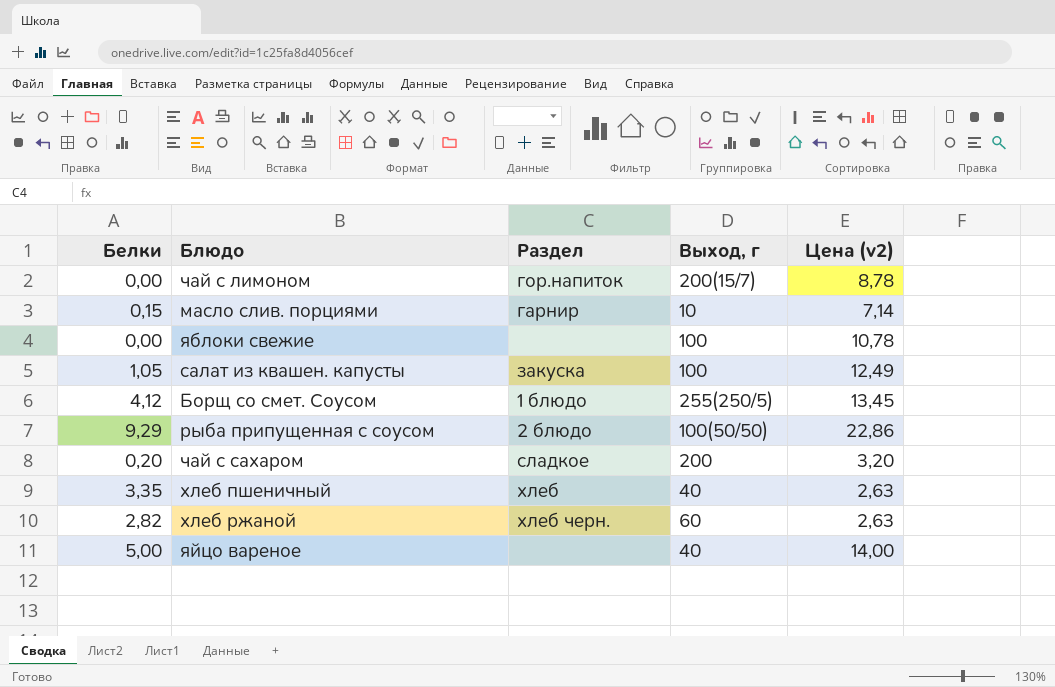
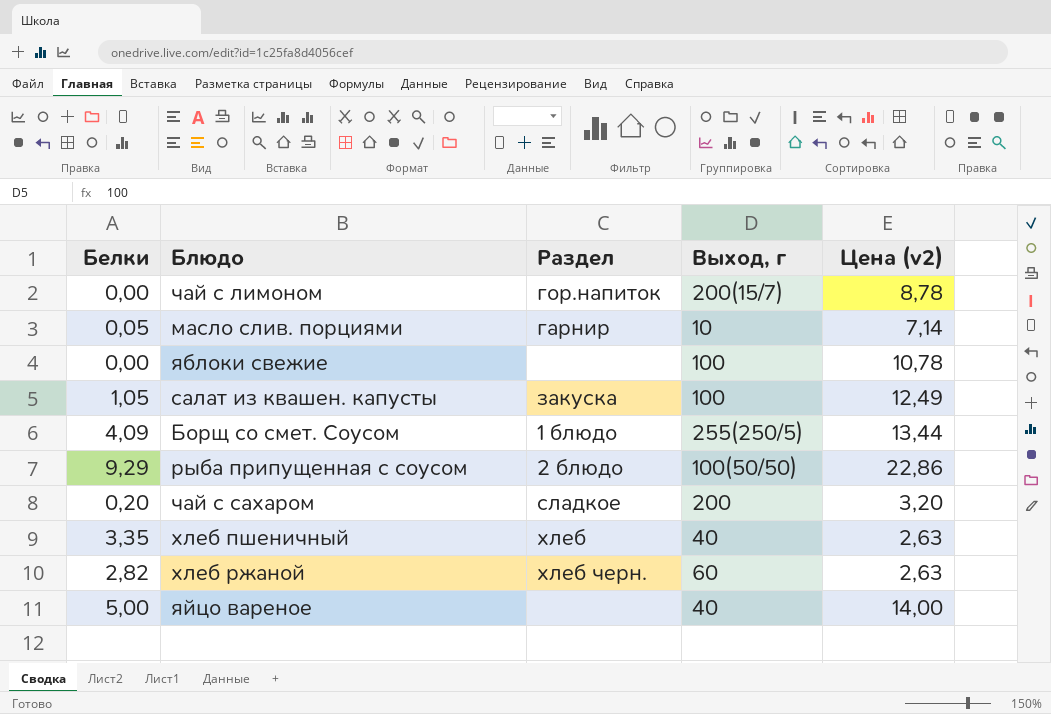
масло слив. порциями | Белки: 0,15 -> 0,05
Борщ со смет. Соусом | Белки: 4,12 -> 4,09
Борщ со смет. Соусом | Цена (v2): 13,45 -> 13,44

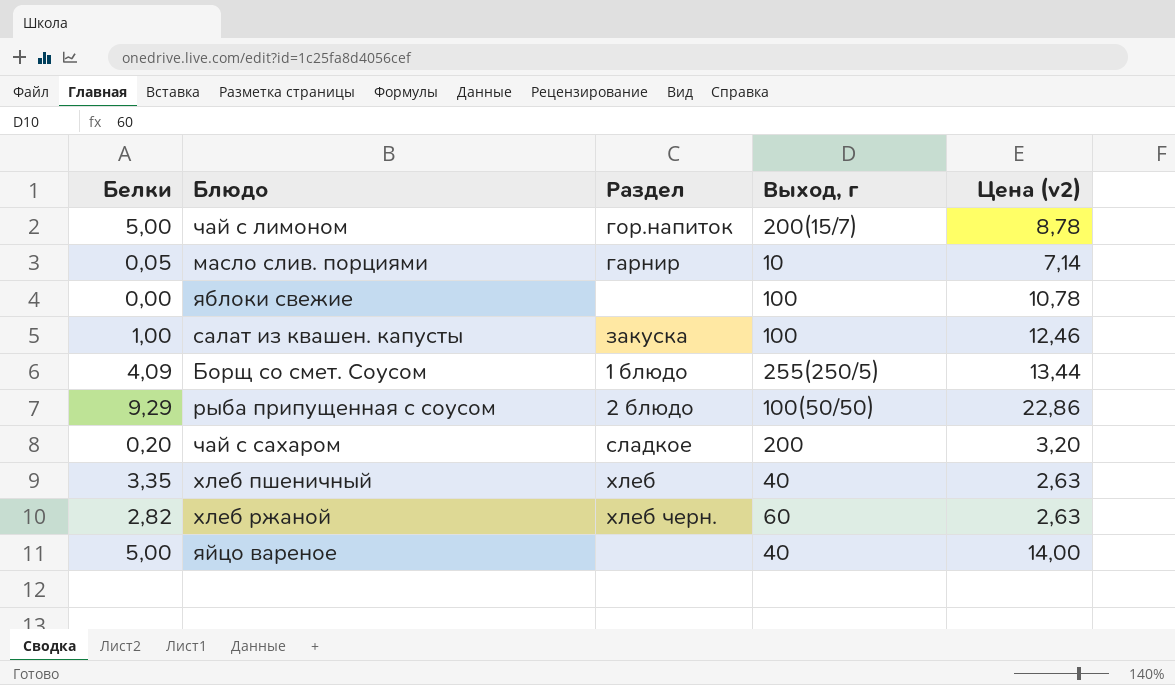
чай с лимоном | Белки: 0,00 -> 5,00
салат из квашен. капусты | Белки: 1,05 -> 1,00
салат из квашен. капусты | Цена (v2): 12,49 -> 12,46

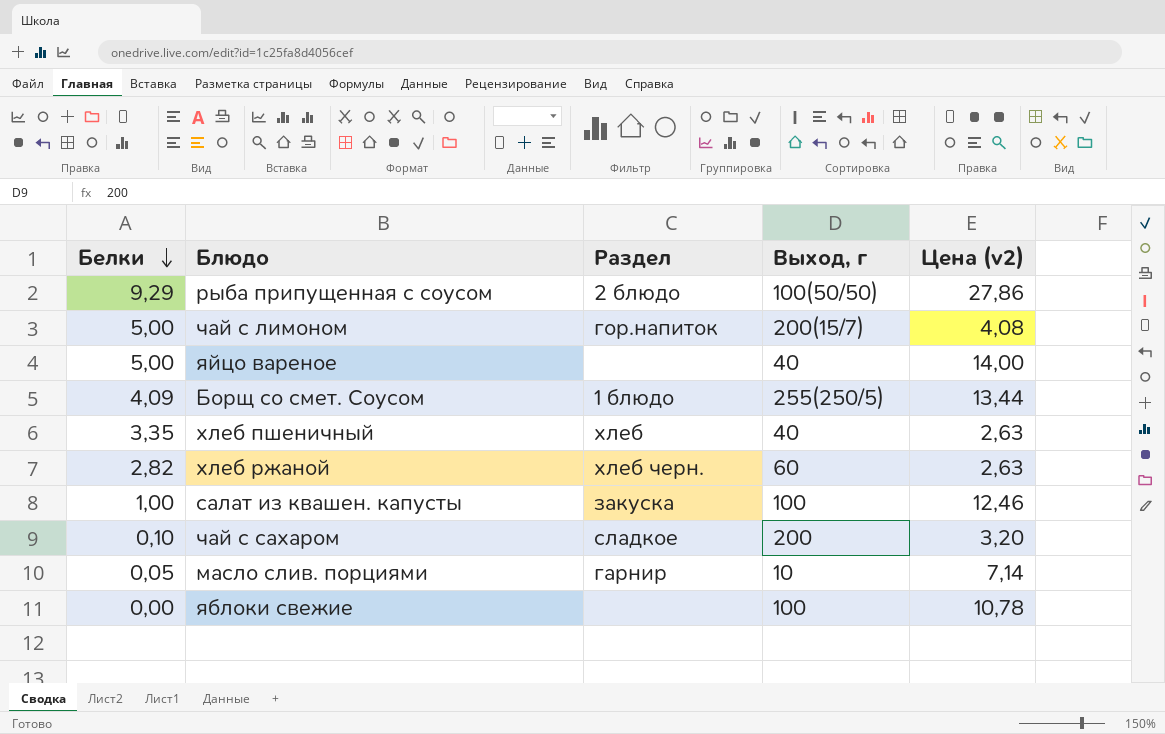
row order: none -> Белки descending
рыба припущенная с соусом | Цена (v2): 22,86 -> 27,86
чай с лимоном | Цена (v2): 8,78 -> 4,08
чай с сахаром | Белки: 0,20 -> 0,10

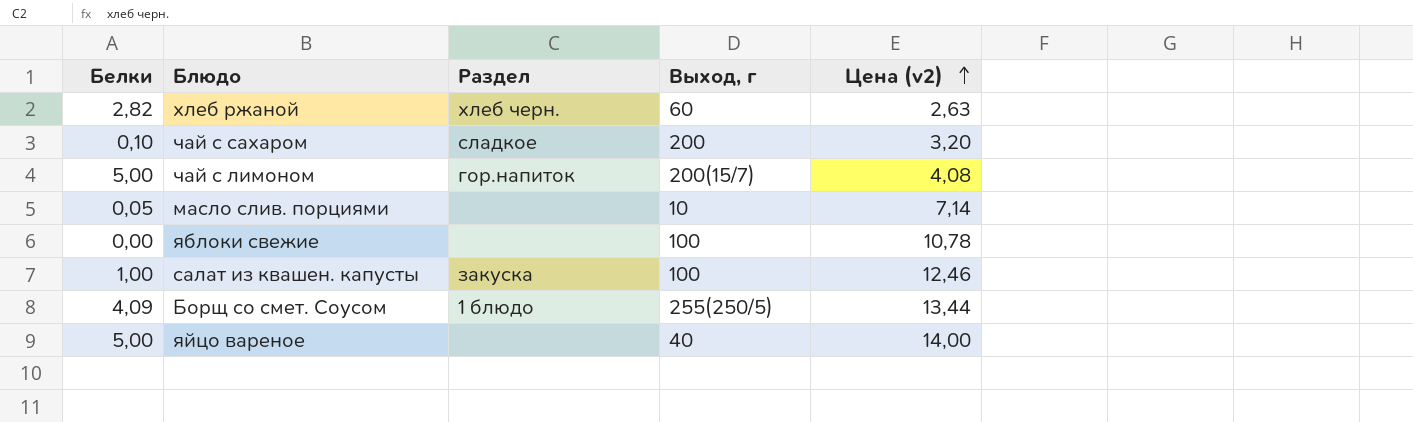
row order: Белки descending -> Цена (v2) ascending
row рыба припущенная с соусом: 9,29 | 2 блюдо | 100(50/50) | 27,86 -> none
row хлеб пшеничный: 3,35 | хлеб | 40 | 2,63 -> none
масло слив. порциями | Раздел: гарнир -> none

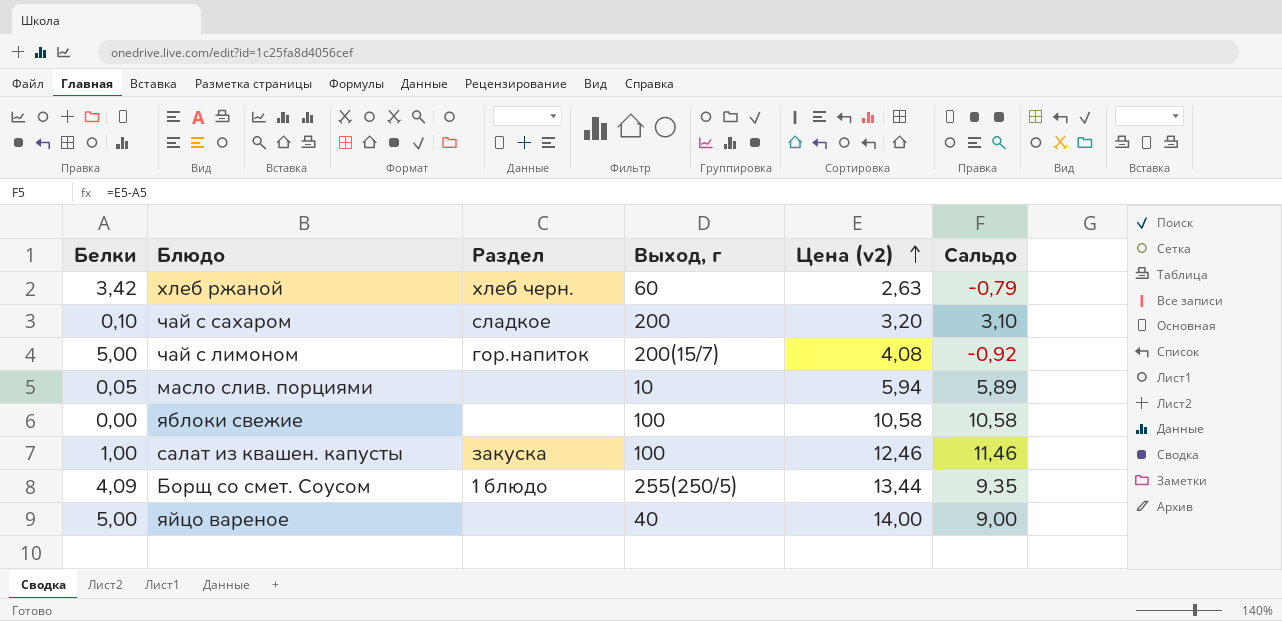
column Сальдо | formula: none -> [Цена (v2)] - [Белки]
хлеб ржаной | Белки: 2,82 -> 3,42
масло слив. порциями | Цена (v2): 7,14 -> 5,94
яблоки свежие | Цена (v2): 10,78 -> 10,58

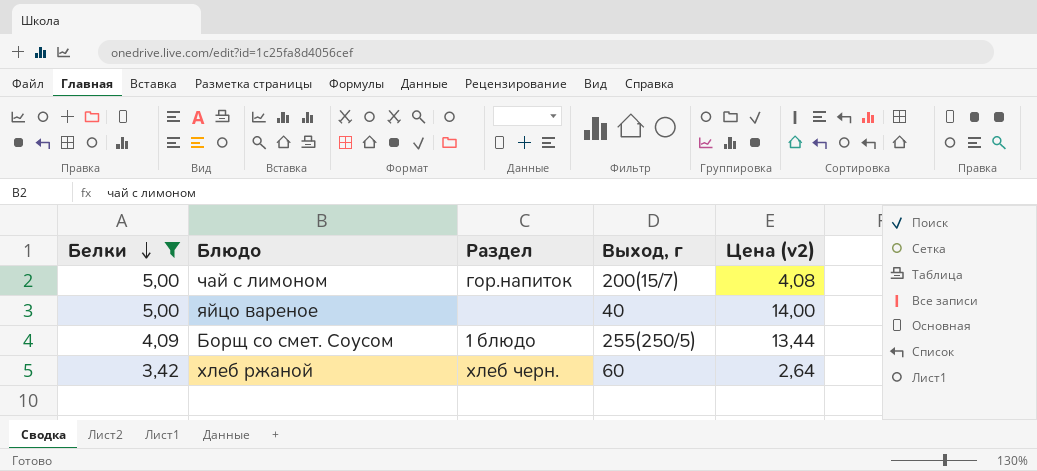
filter: none -> Белки >= 3,42
row order: Цена (v2) ascending -> Белки descending
column Сальдо | formula: [Цена (v2)] - [Белки] -> none
хлеб ржаной | Цена (v2): 2,63 -> 2,64

